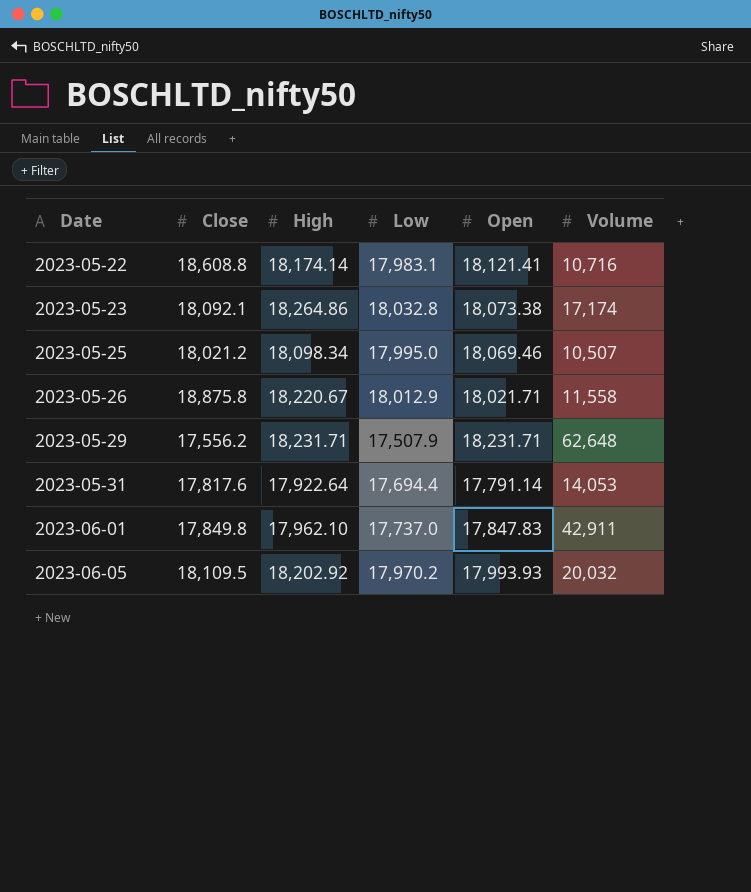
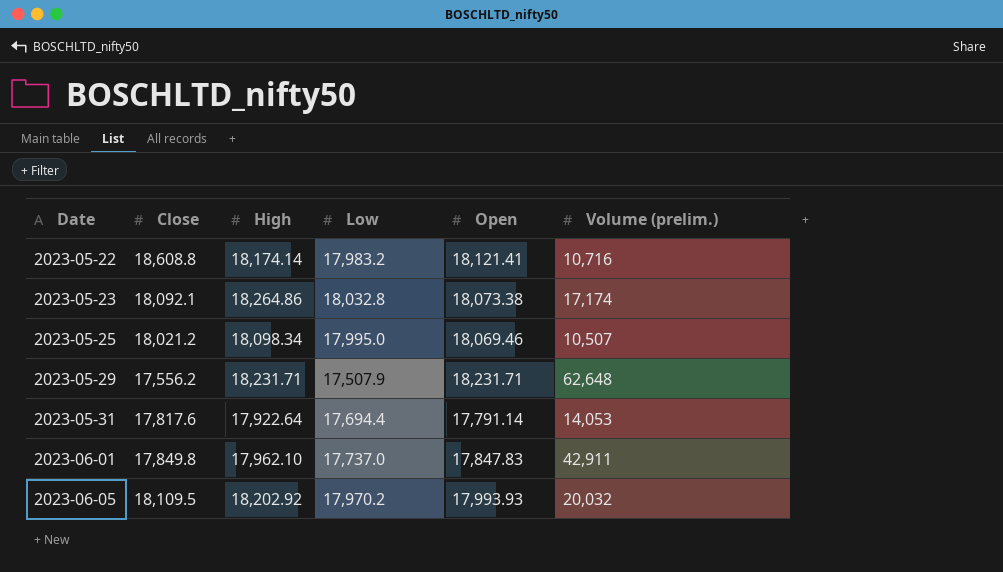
column name: Volume -> Volume (prelim.)
row 2023-05-26: 18,875.8 | 18,220.67 | 18,012.9 | 18,021.71 | 11,558 -> none
2023-05-22 | Low: 17,983.1 -> 17,983.2

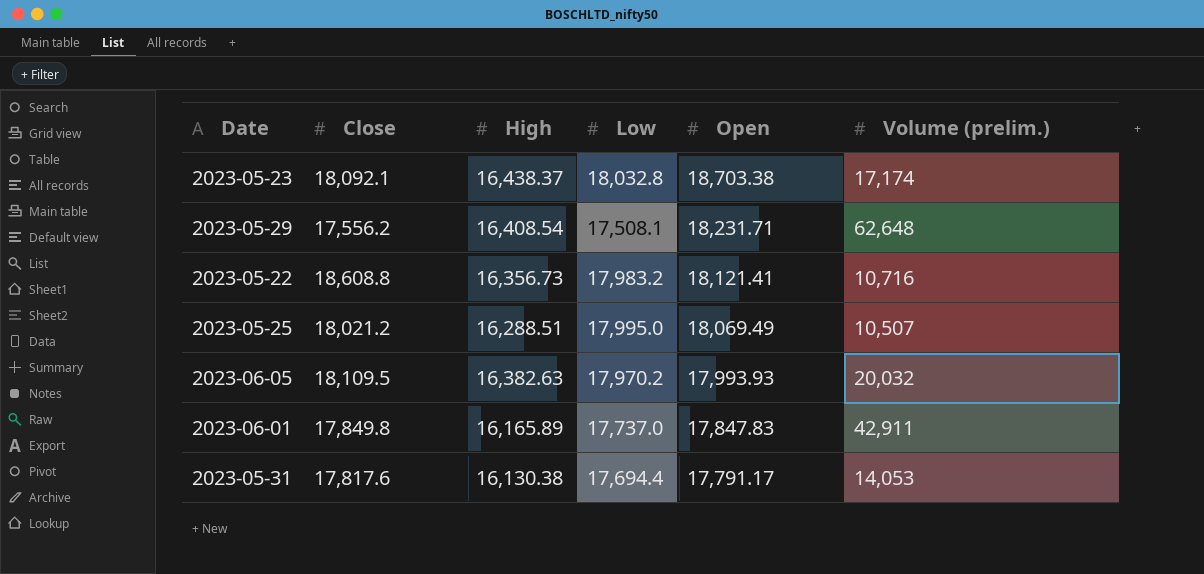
row order: Date ascending -> Open descending
2023-05-23 | High: 18,264.86 -> 16,438.37
2023-05-23 | Open: 18,073.38 -> 18,703.38
2023-05-29 | High: 18,231.71 -> 16,408.54
2023-05-29 | Low: 17,507.9 -> 17,508.1
2023-05-22 | High: 18,174.14 -> 16,356.73
2023-05-25 | High: 18,098.34 -> 16,288.51
2023-05-25 | Open: 18,069.46 -> 18,069.49
2023-06-05 | High: 18,202.92 -> 16,382.63
2023-06-01 | High: 17,962.10 -> 16,165.89
2023-05-31 | High: 17,922.64 -> 16,130.38
2023-05-31 | Open: 17,791.14 -> 17,791.17

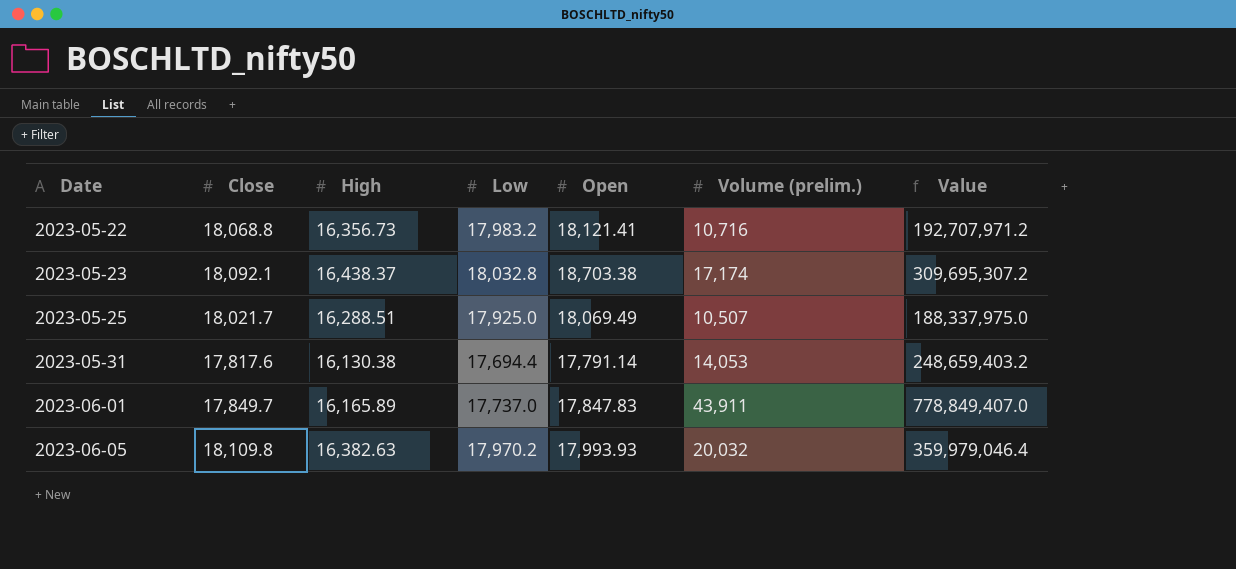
row order: Open descending -> Date ascending
column Value | formula: none -> [Low] * [Volume (prelim.)]
row 2023-05-29: 17,556.2 | 16,408.54 | 17,508.1 | 18,231.71 | 62,648 -> none
2023-05-22 | Close: 18,608.8 -> 18,068.8
2023-05-25 | Close: 18,021.2 -> 18,021.7
2023-05-25 | Low: 17,995.0 -> 17,925.0
2023-05-31 | Open: 17,791.17 -> 17,791.14
2023-06-01 | Close: 17,849.8 -> 17,849.7
2023-06-01 | Volume (prelim.): 42,911 -> 43,911
2023-06-05 | Close: 18,109.5 -> 18,109.8

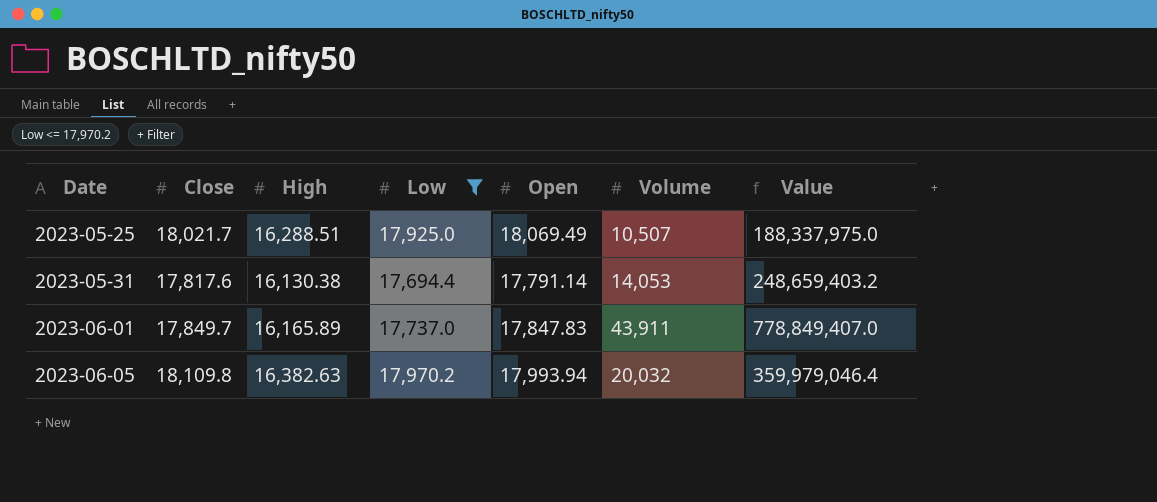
filter: none -> Low <= 17,970.2
column name: Volume (prelim.) -> Volume
2023-06-05 | Open: 17,993.93 -> 17,993.94

